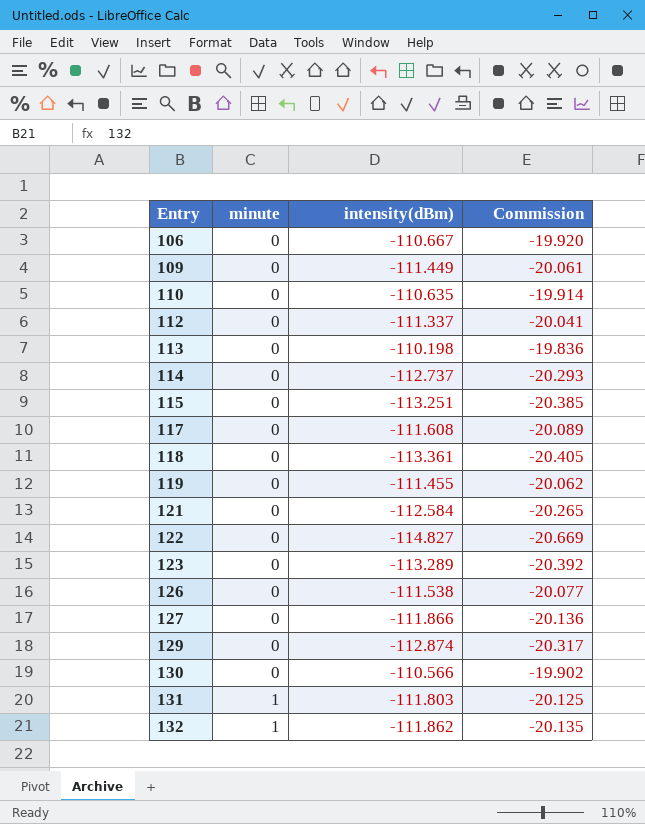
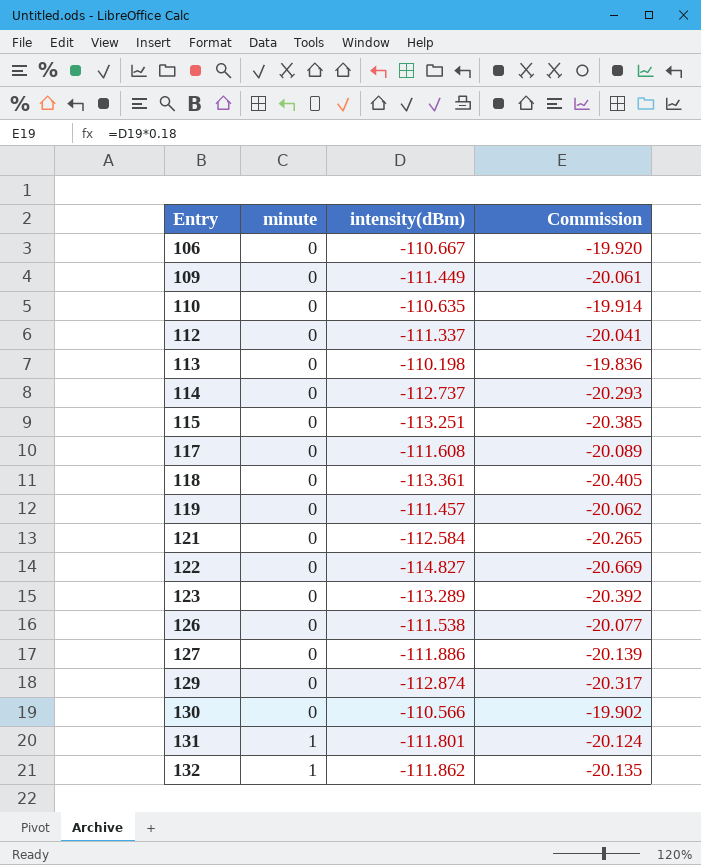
119 | intensity(dBm): -111.455 -> -111.457
127 | intensity(dBm): -111.866 -> -111.886
127 | Commission: -20.136 -> -20.139
131 | intensity(dBm): -111.803 -> -111.801
131 | Commission: -20.125 -> -20.124

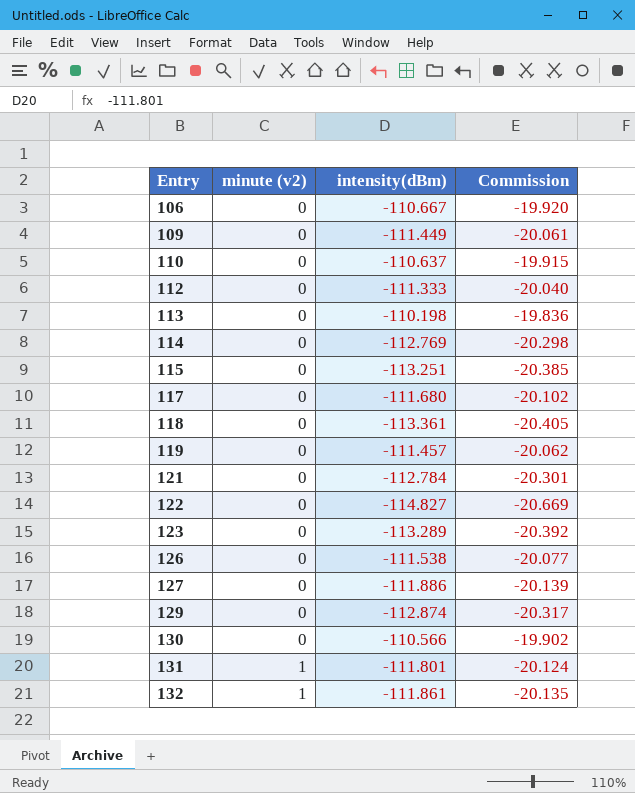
column name: minute -> minute (v2)
110 | intensity(dBm): -110.635 -> -110.637
110 | Commission: -19.914 -> -19.915
112 | intensity(dBm): -111.337 -> -111.333
112 | Commission: -20.041 -> -20.040
114 | intensity(dBm): -112.737 -> -112.769
114 | Commission: -20.293 -> -20.298
117 | intensity(dBm): -111.608 -> -111.680
117 | Commission: -20.089 -> -20.102
121 | intensity(dBm): -112.584 -> -112.784
121 | Commission: -20.265 -> -20.301
132 | intensity(dBm): -111.862 -> -111.861

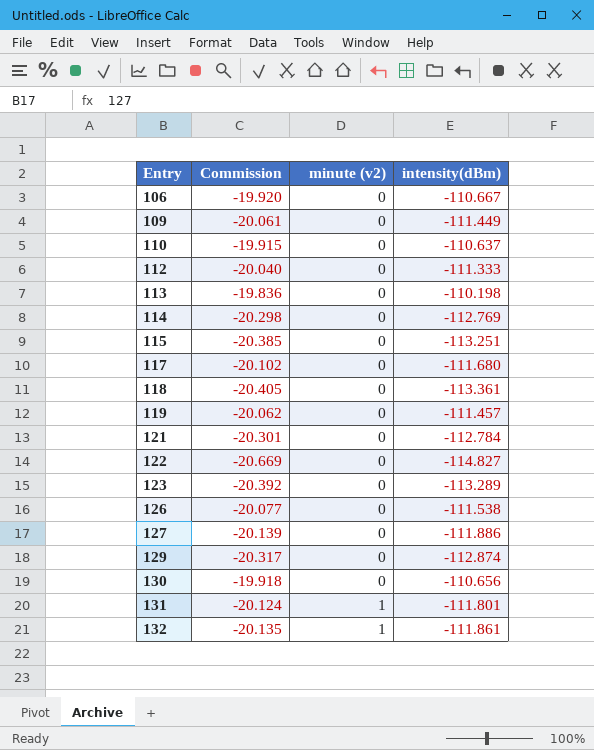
column Commission | position: 4 -> 2
130 | Commission: -19.902 -> -19.918
130 | intensity(dBm): -110.566 -> -110.656

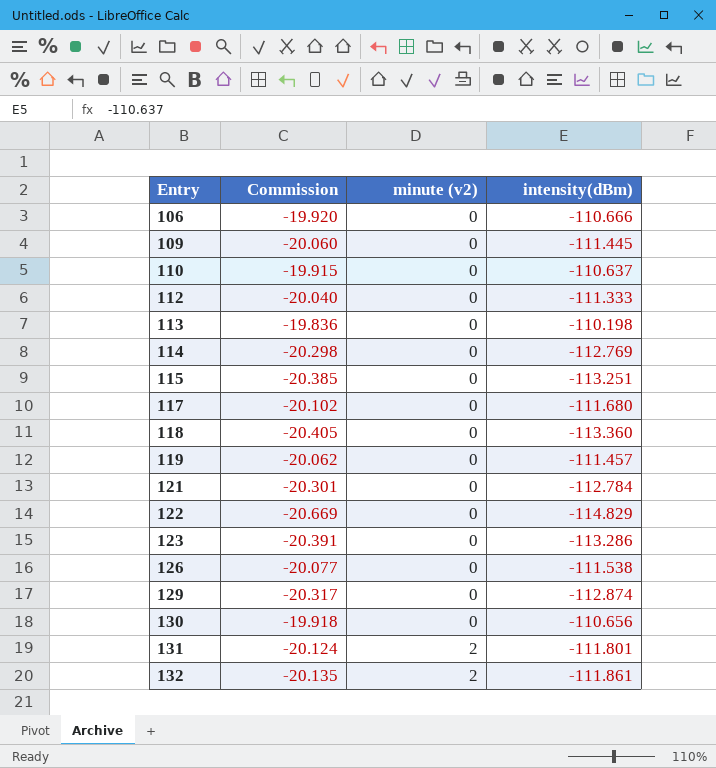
row 127: -20.139 | 0 | -111.886 -> none
106 | intensity(dBm): -110.667 -> -110.666
109 | Commission: -20.061 -> -20.060
109 | intensity(dBm): -111.449 -> -111.445
118 | intensity(dBm): -113.361 -> -113.360
122 | intensity(dBm): -114.827 -> -114.829
123 | Commission: -20.392 -> -20.391
123 | intensity(dBm): -113.289 -> -113.286
131 | minute (v2): 1 -> 2
132 | minute (v2): 1 -> 2

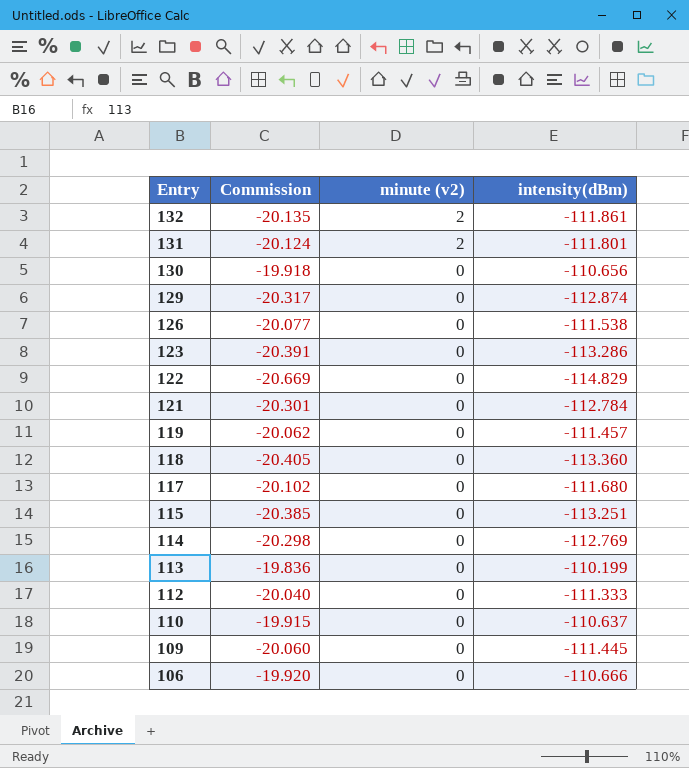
row order: Entry ascending -> Entry descending
113 | intensity(dBm): -110.198 -> -110.199

